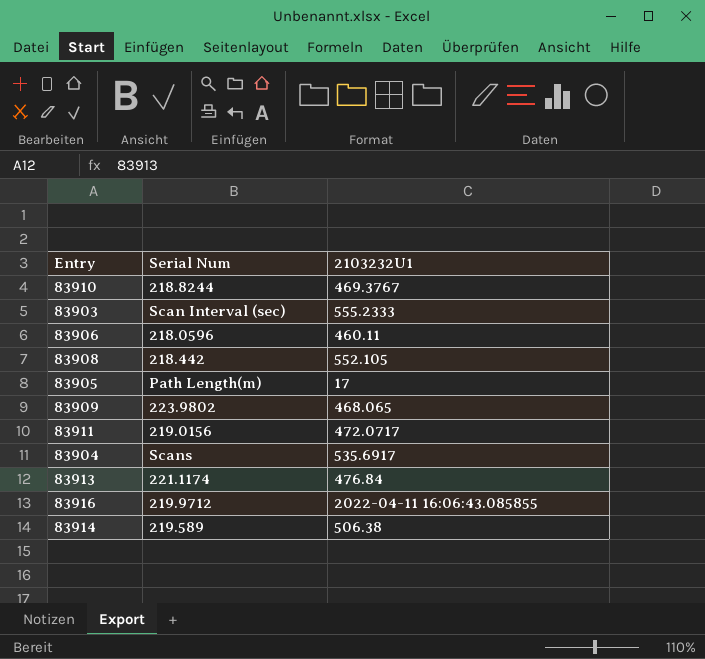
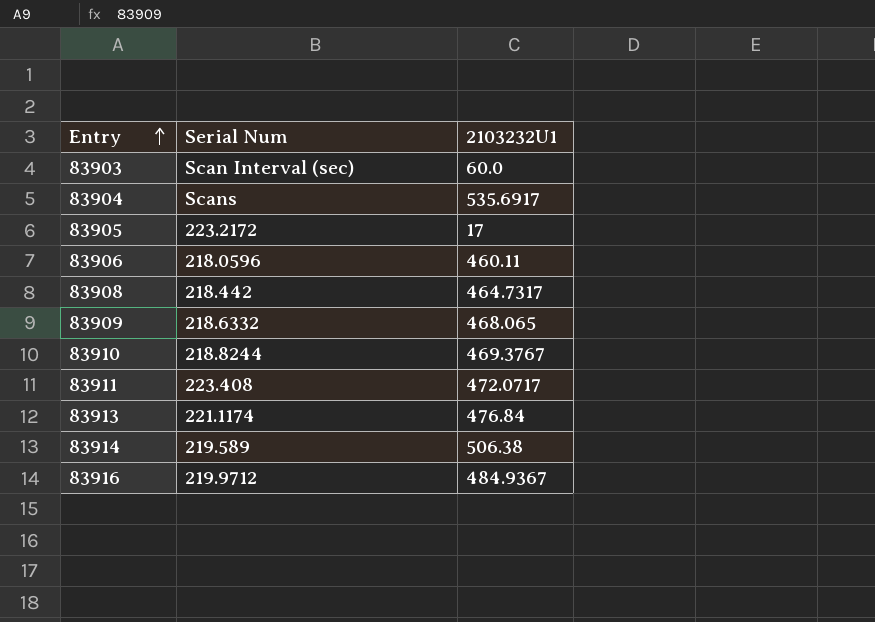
row order: none -> Entry ascending
83903 | 2103232U1: 555.2333 -> 60.0
83905 | Serial Num: Path Length(m) -> 223.2172
83908 | 2103232U1: 552.105 -> 464.7317
83909 | Serial Num: 223.9802 -> 218.6332
83911 | Serial Num: 219.0156 -> 223.408
83916 | 2103232U1: 2022-04-11 16:06:43.085855 -> 484.9367

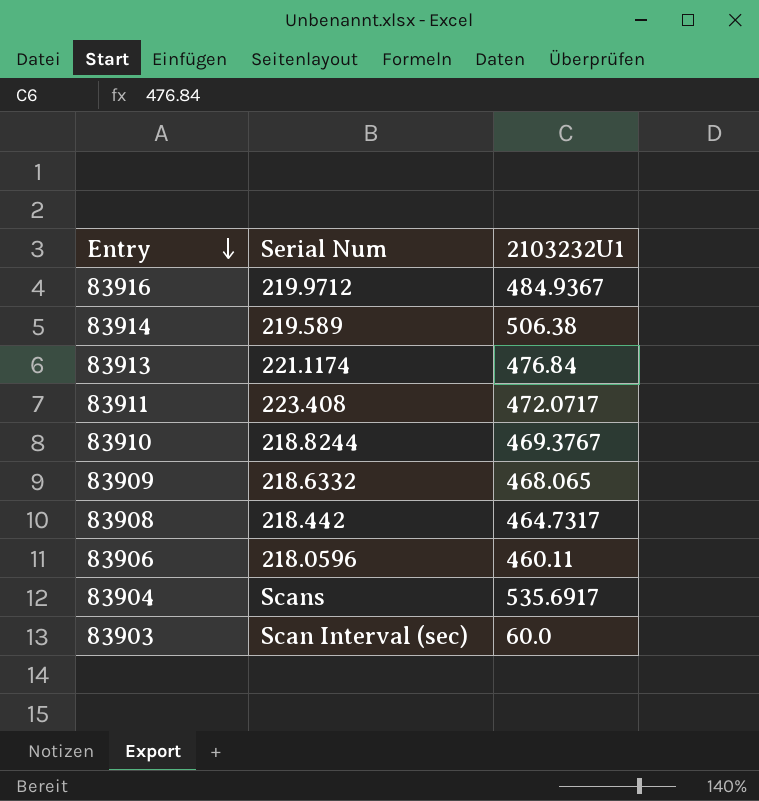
row order: Entry ascending -> Entry descending
row 83905: 223.2172 | 17 -> none

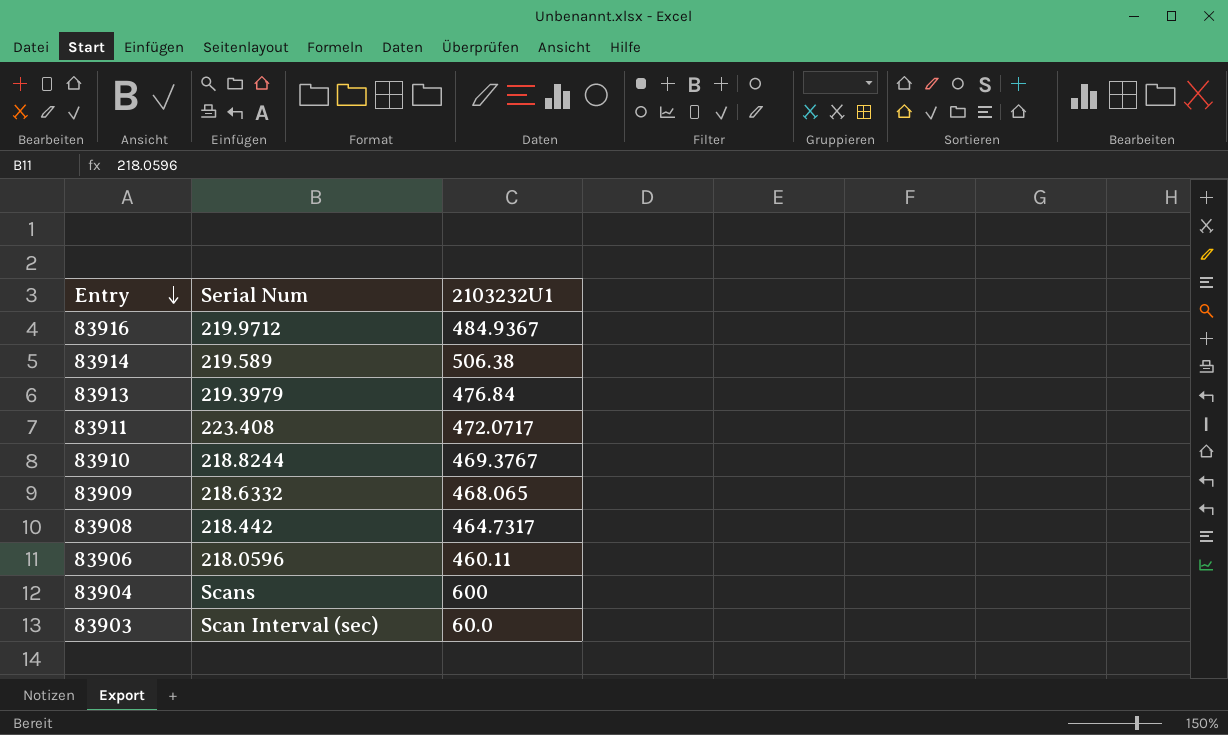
83913 | Serial Num: 221.1174 -> 219.3979
83904 | 2103232U1: 535.6917 -> 600

